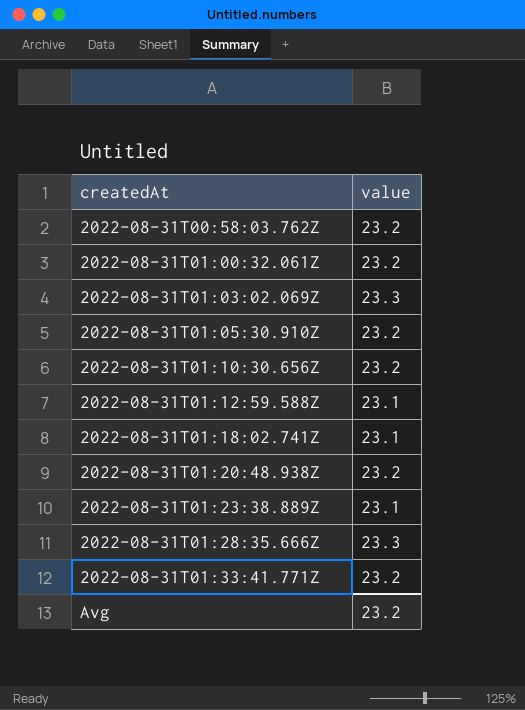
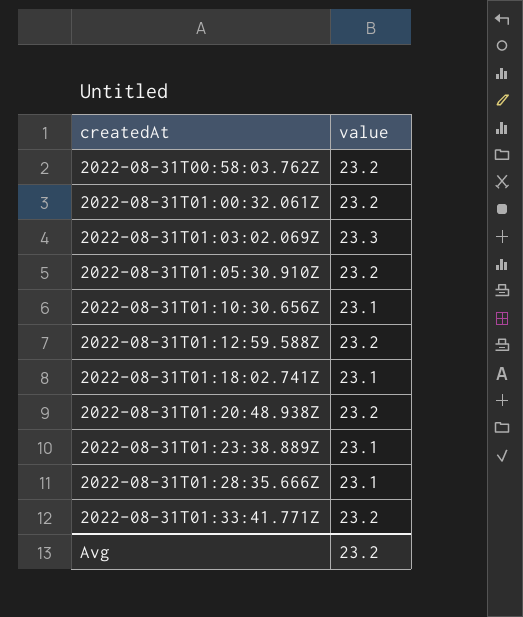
2022-08-31T01:10:30.656Z | value: 23.2 -> 23.1
2022-08-31T01:12:59.588Z | value: 23.1 -> 23.2
2022-08-31T01:28:35.666Z | value: 23.3 -> 23.1

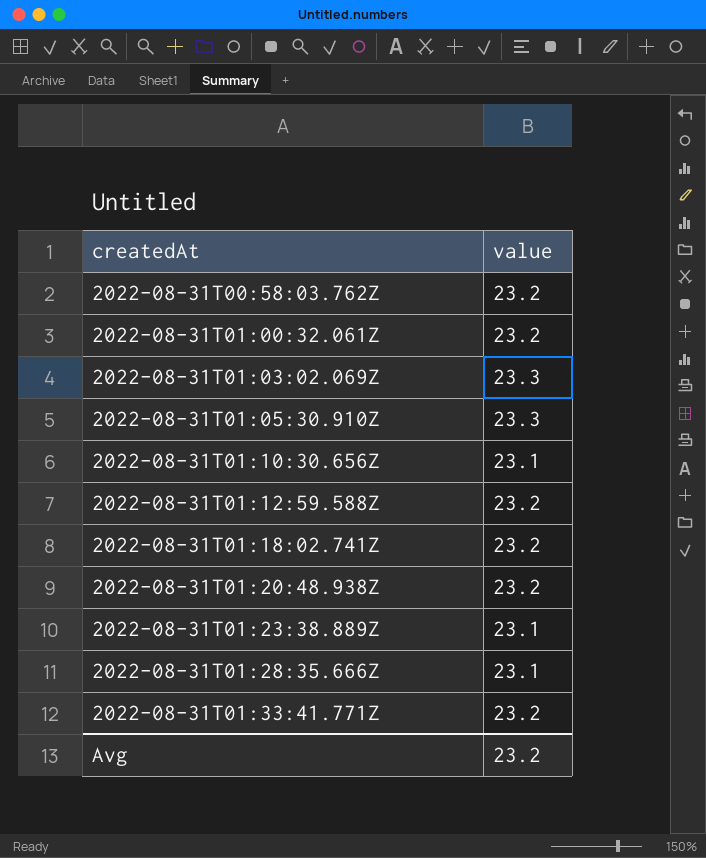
2022-08-31T01:05:30.910Z | value: 23.2 -> 23.3
2022-08-31T01:18:02.741Z | value: 23.1 -> 23.2

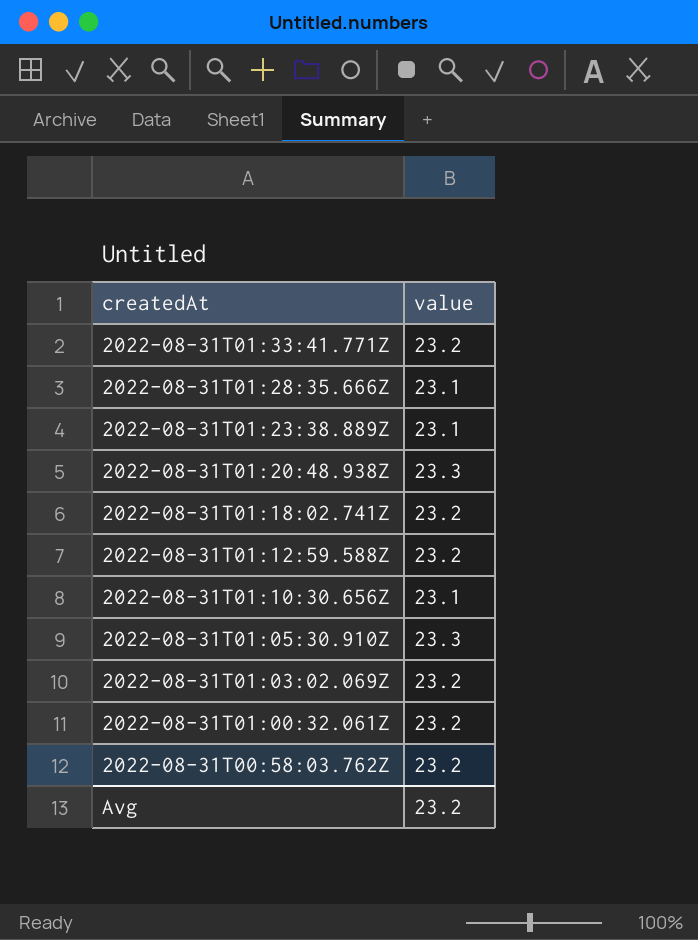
row order: createdAt ascending -> createdAt descending
2022-08-31T01:20:48.938Z | value: 23.2 -> 23.3
2022-08-31T01:03:02.069Z | value: 23.3 -> 23.2

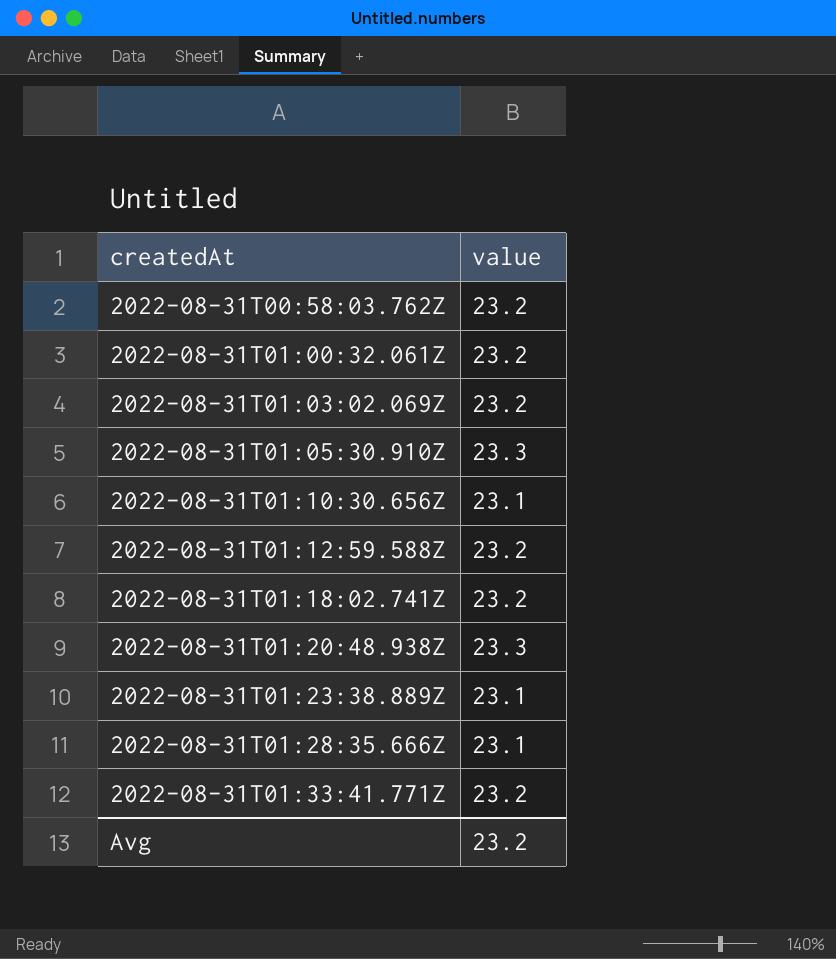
row order: createdAt descending -> createdAt ascending

